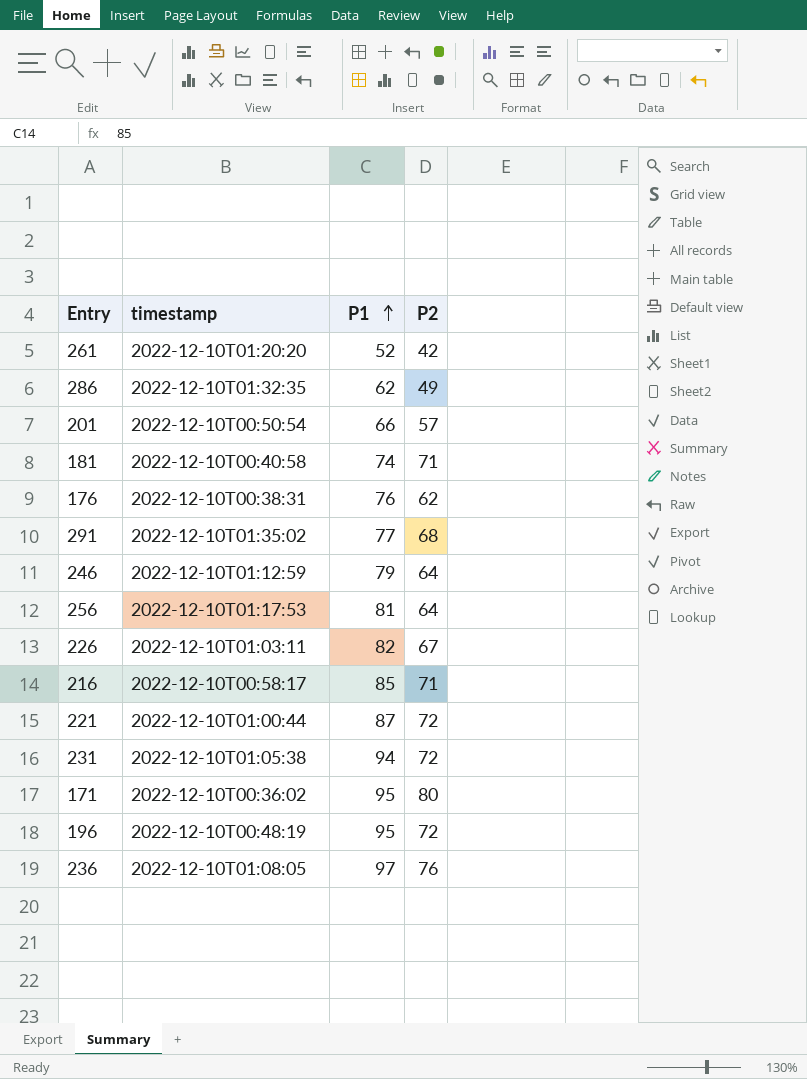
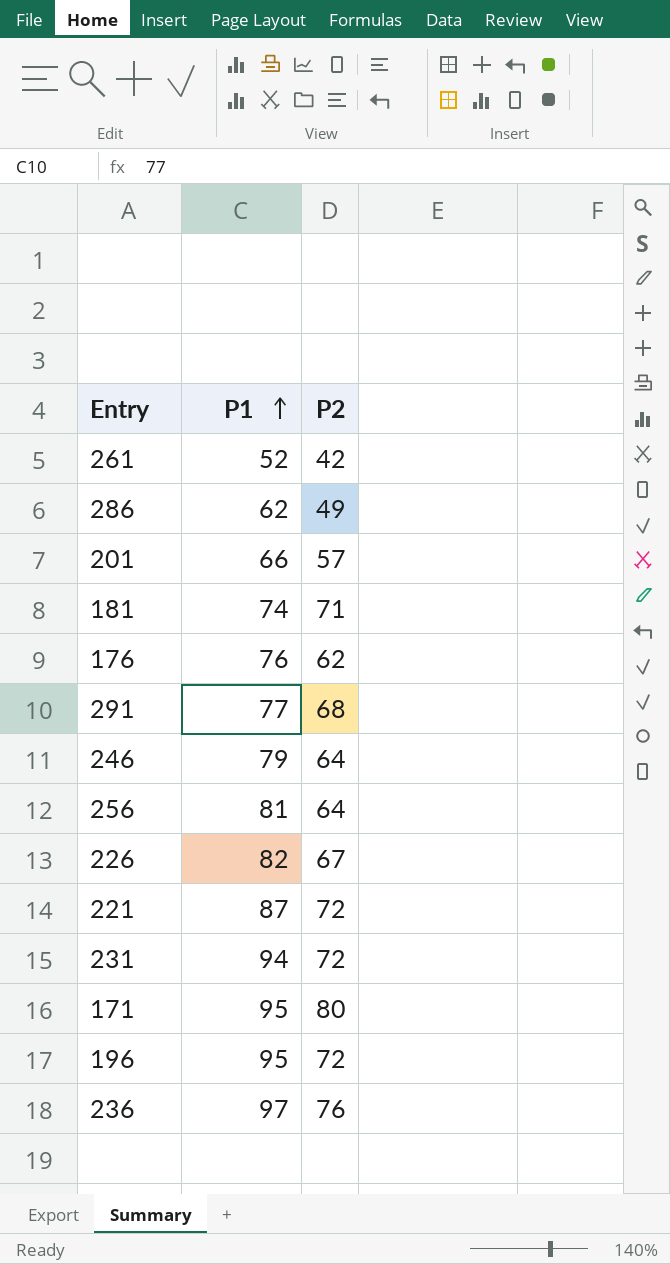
column timestamp | position: 2 -> none
row 216: 2022-12-10T00:58:17 | 85 | 71 -> none

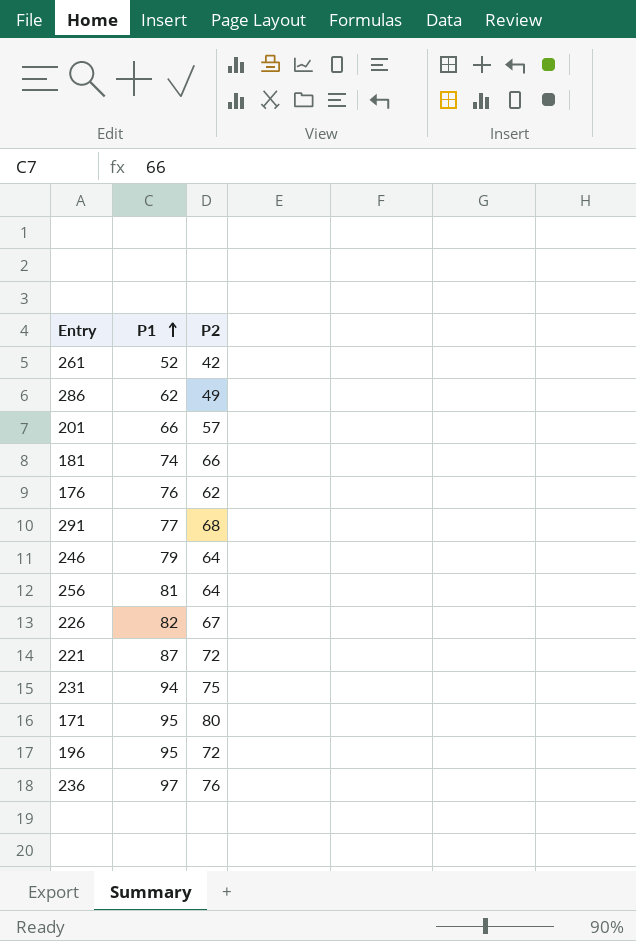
181 | P2: 71 -> 66
231 | P2: 72 -> 75

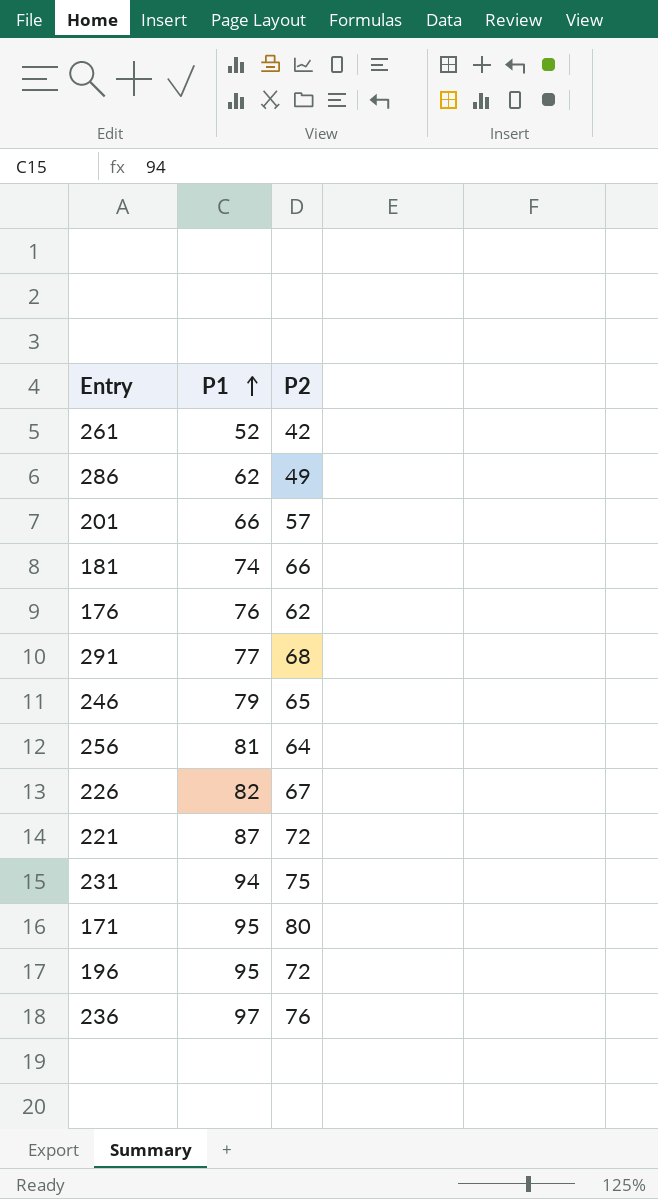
246 | P2: 64 -> 65

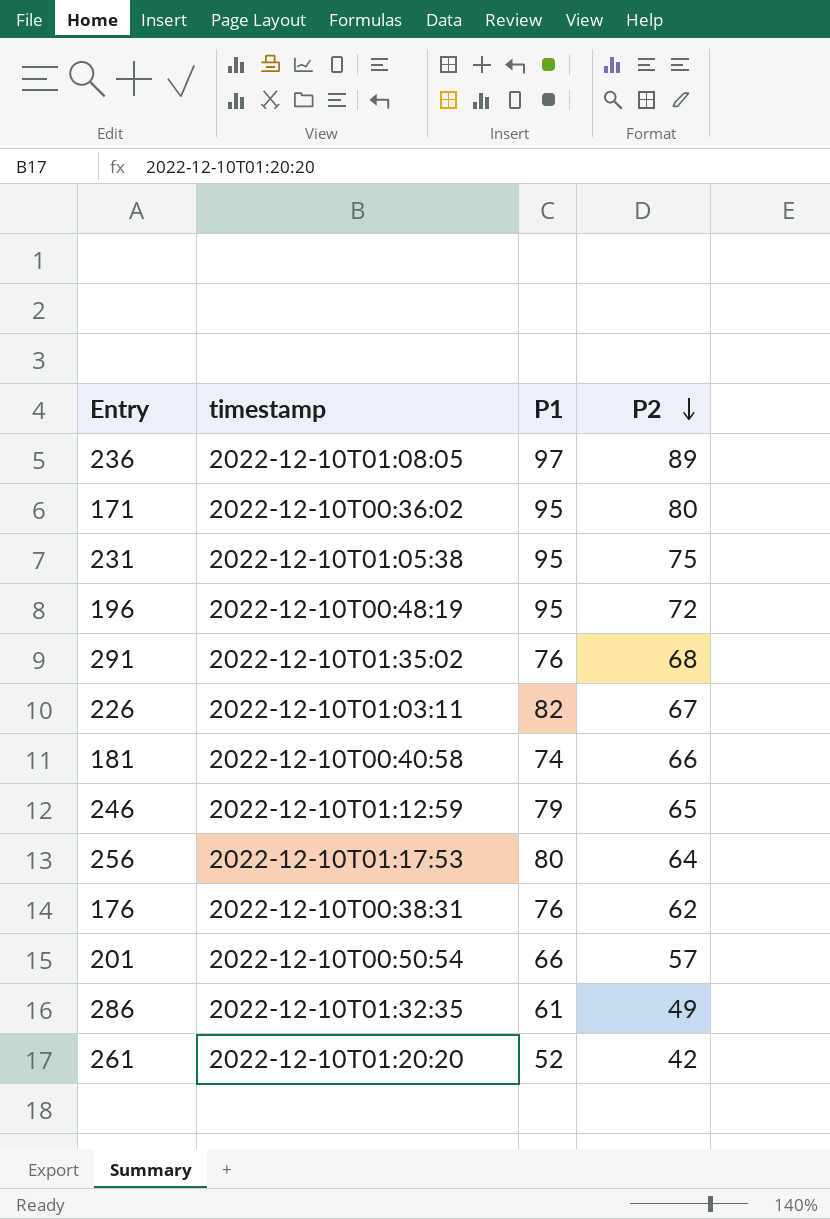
row order: P1 ascending -> P2 descending
column timestamp | position: none -> 2
row 221: 87 | 72 -> none
236 | P2: 76 -> 89
231 | P1: 94 -> 95
291 | P1: 77 -> 76
256 | P1: 81 -> 80
286 | P1: 62 -> 61

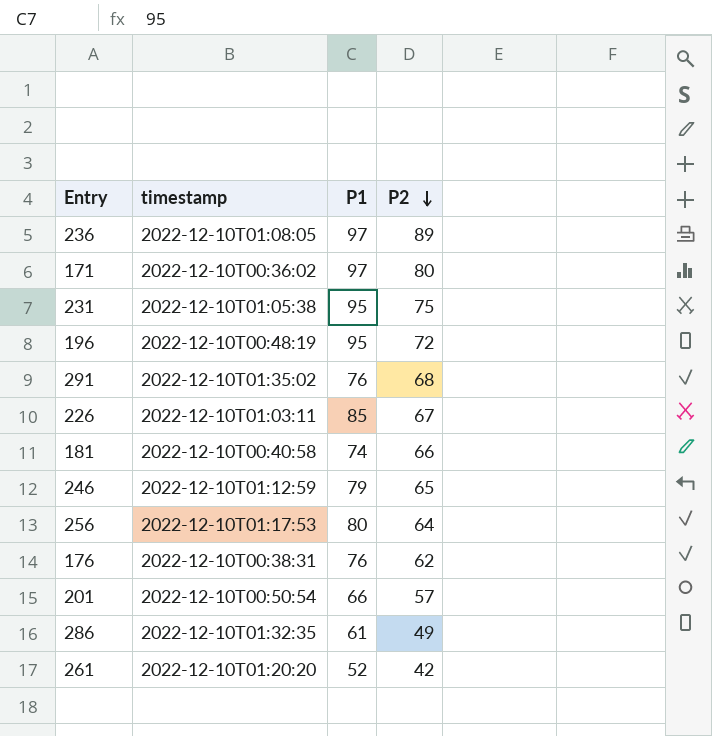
171 | P1: 95 -> 97
226 | P1: 82 -> 85

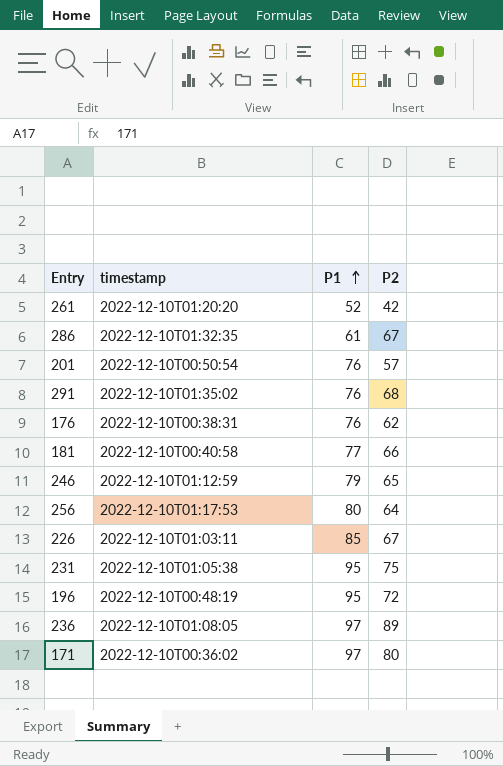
row order: P2 descending -> P1 ascending
286 | P2: 49 -> 67
201 | P1: 66 -> 76
181 | P1: 74 -> 77

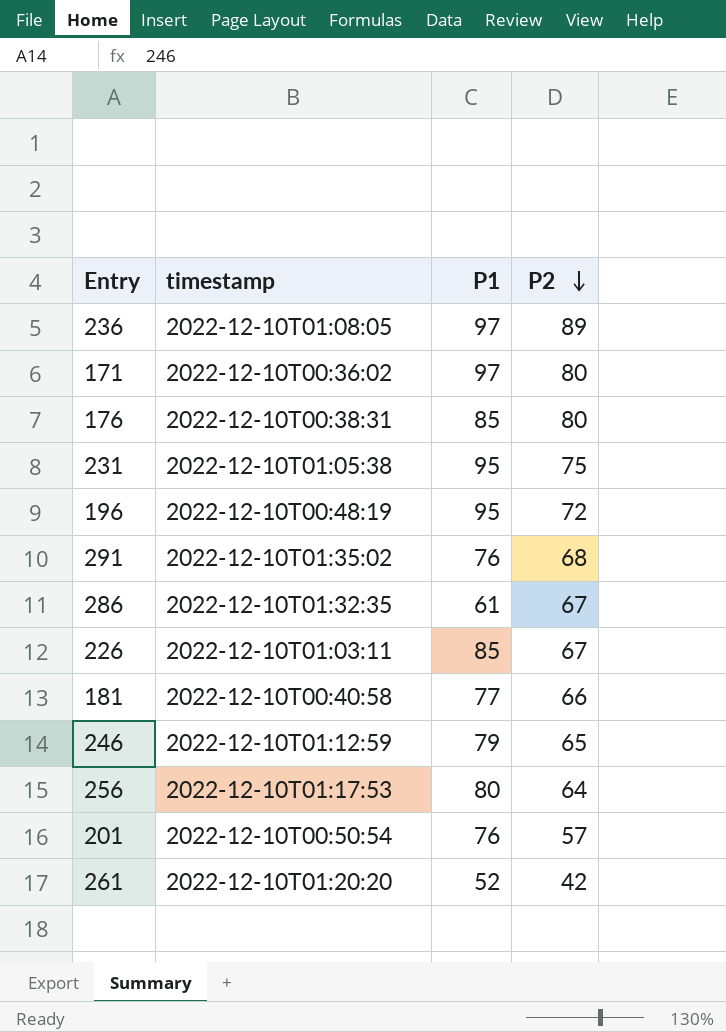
row order: P1 ascending -> P2 descending
176 | P1: 76 -> 85
176 | P2: 62 -> 80

